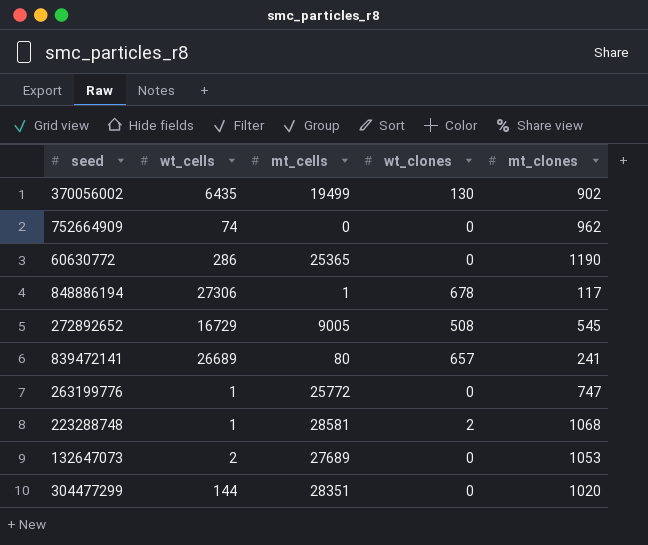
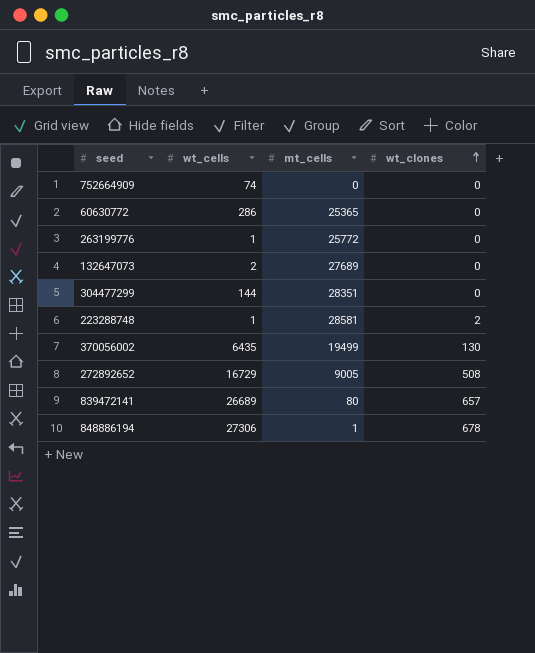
row order: none -> wt_clones ascending
column mt_clones | position: 5 -> none

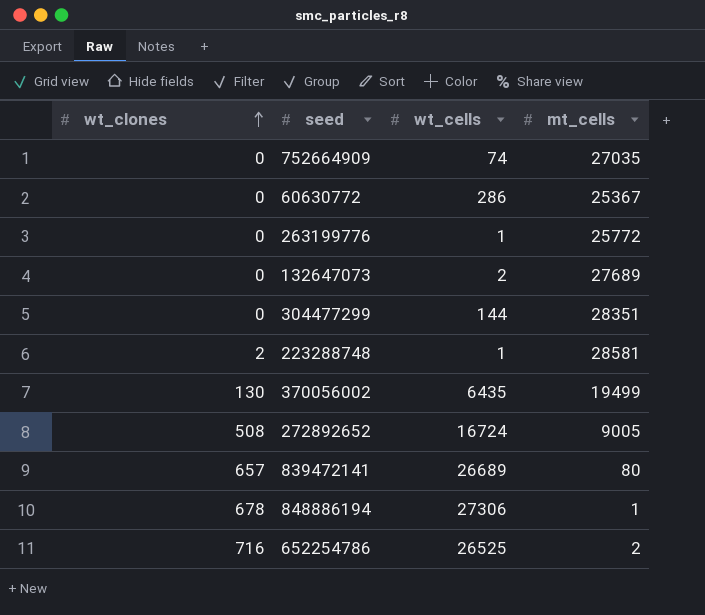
column wt_clones | position: 4 -> 1
752664909 | mt_cells: 0 -> 27035
60630772 | mt_cells: 25365 -> 25367
272892652 | wt_cells: 16729 -> 16724
row 652254786: none -> 716 | 26525 | 2

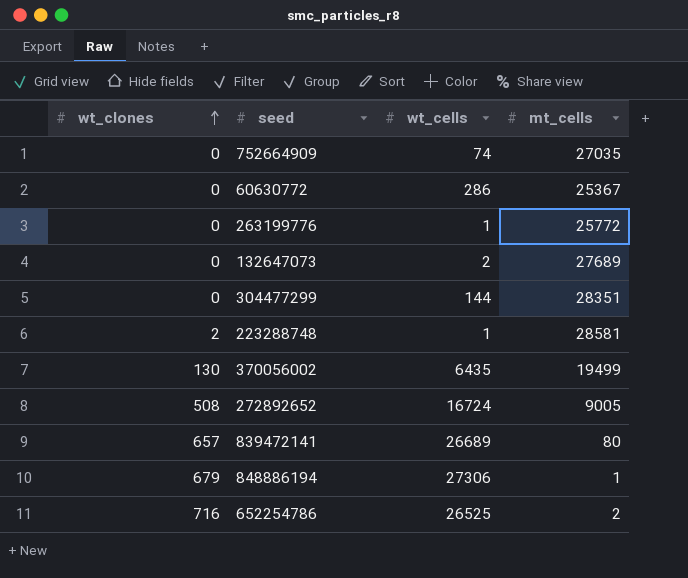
848886194 | wt_clones: 678 -> 679

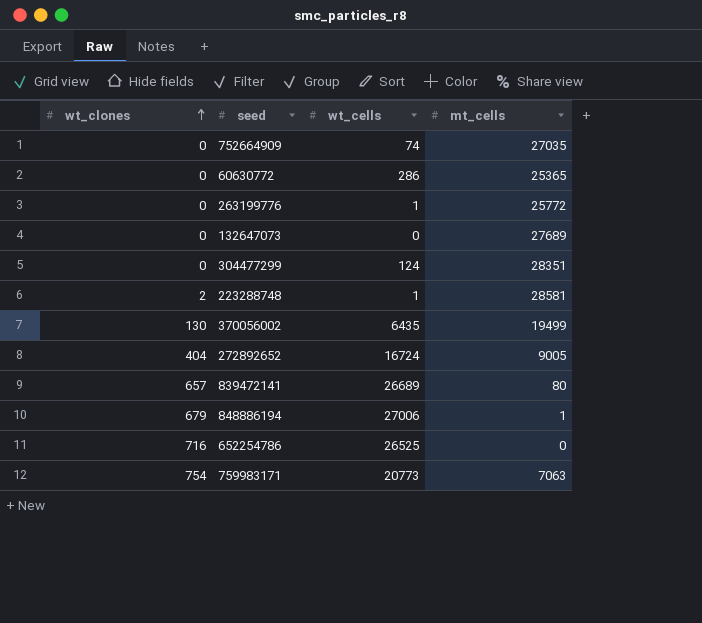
60630772 | mt_cells: 25367 -> 25365
132647073 | wt_cells: 2 -> 0
304477299 | wt_cells: 144 -> 124
272892652 | wt_clones: 508 -> 404
848886194 | wt_cells: 27306 -> 27006
652254786 | mt_cells: 2 -> 0
row 759983171: none -> 754 | 20773 | 7063

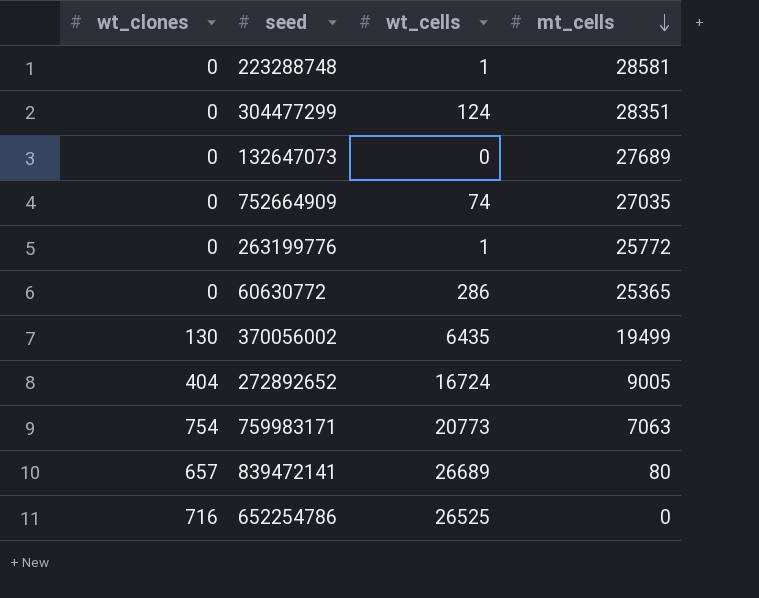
row order: wt_clones ascending -> mt_cells descending
row 848886194: 679 | 27006 | 1 -> none
223288748 | wt_clones: 2 -> 0

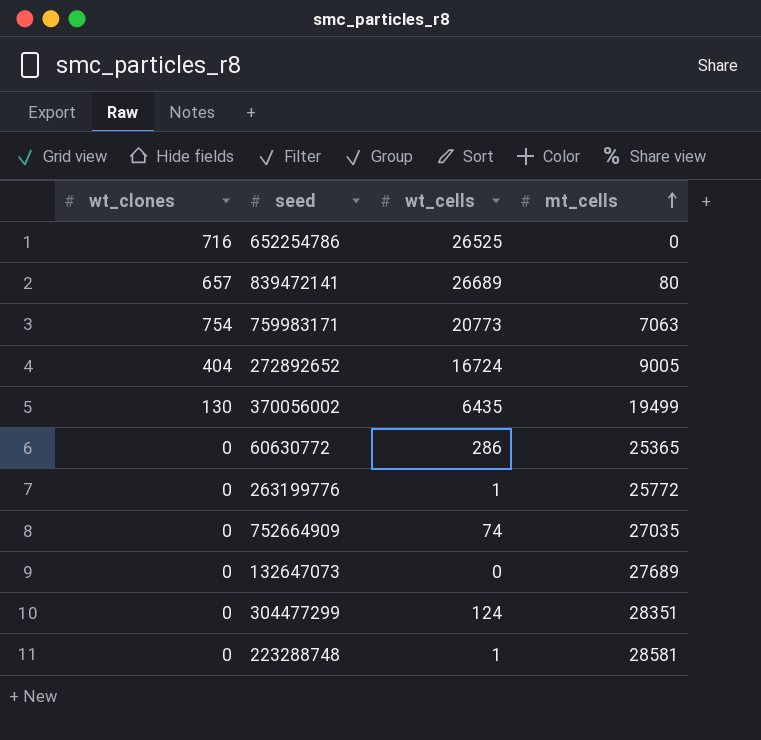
row order: mt_cells descending -> mt_cells ascending

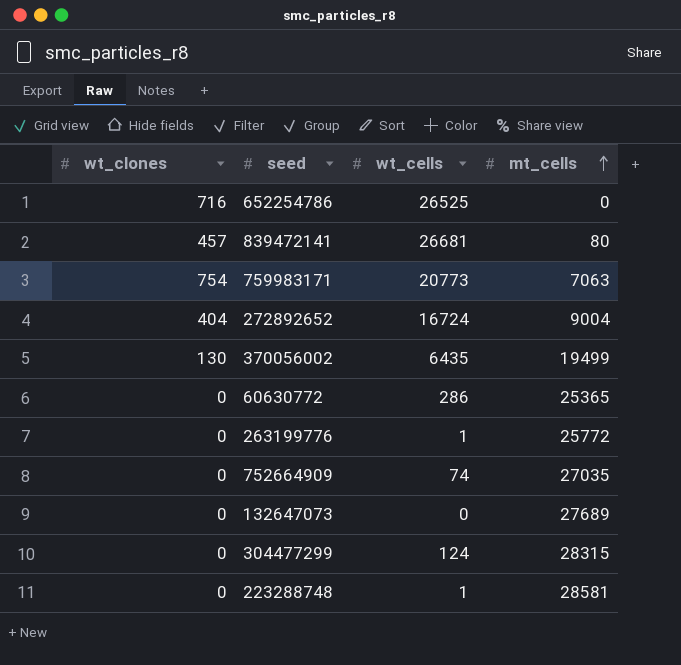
839472141 | wt_clones: 657 -> 457
839472141 | wt_cells: 26689 -> 26681
272892652 | mt_cells: 9005 -> 9004
304477299 | mt_cells: 28351 -> 28315

